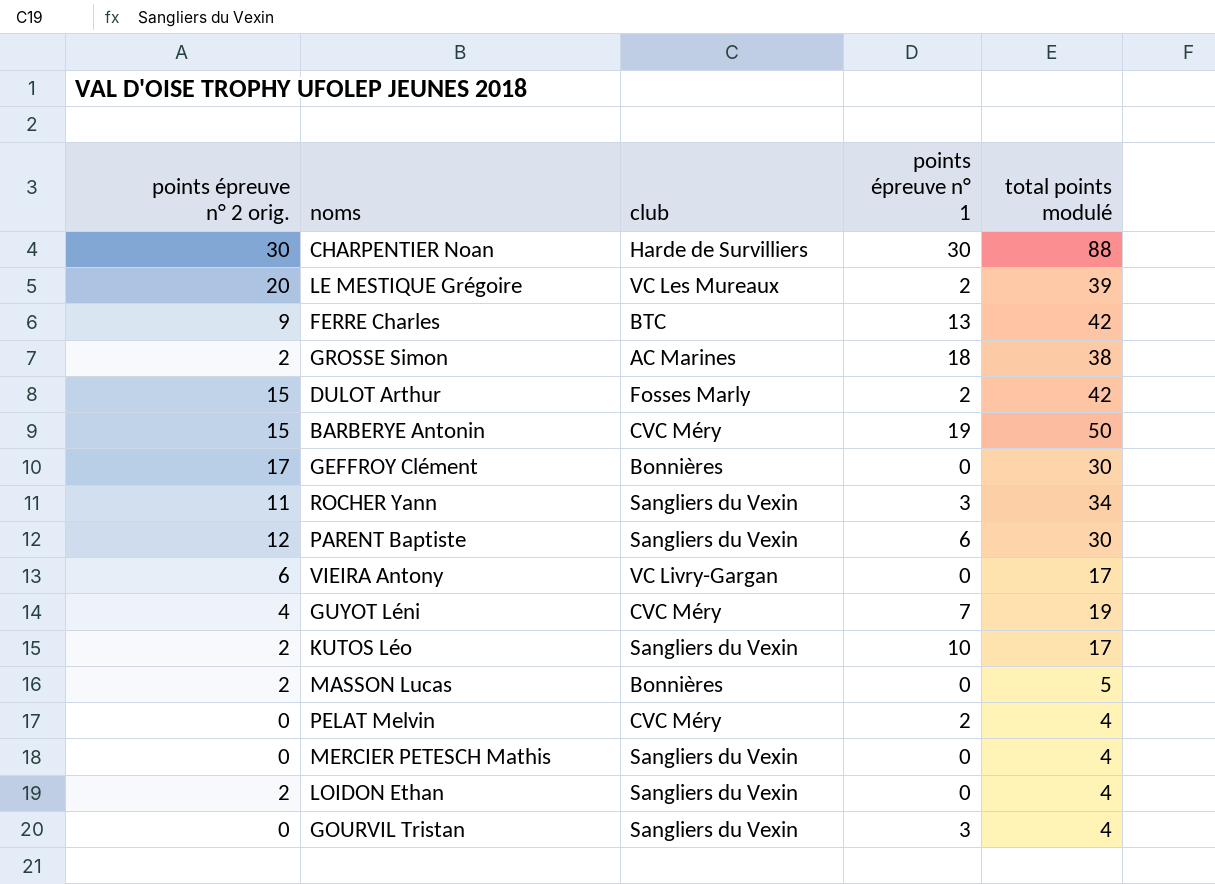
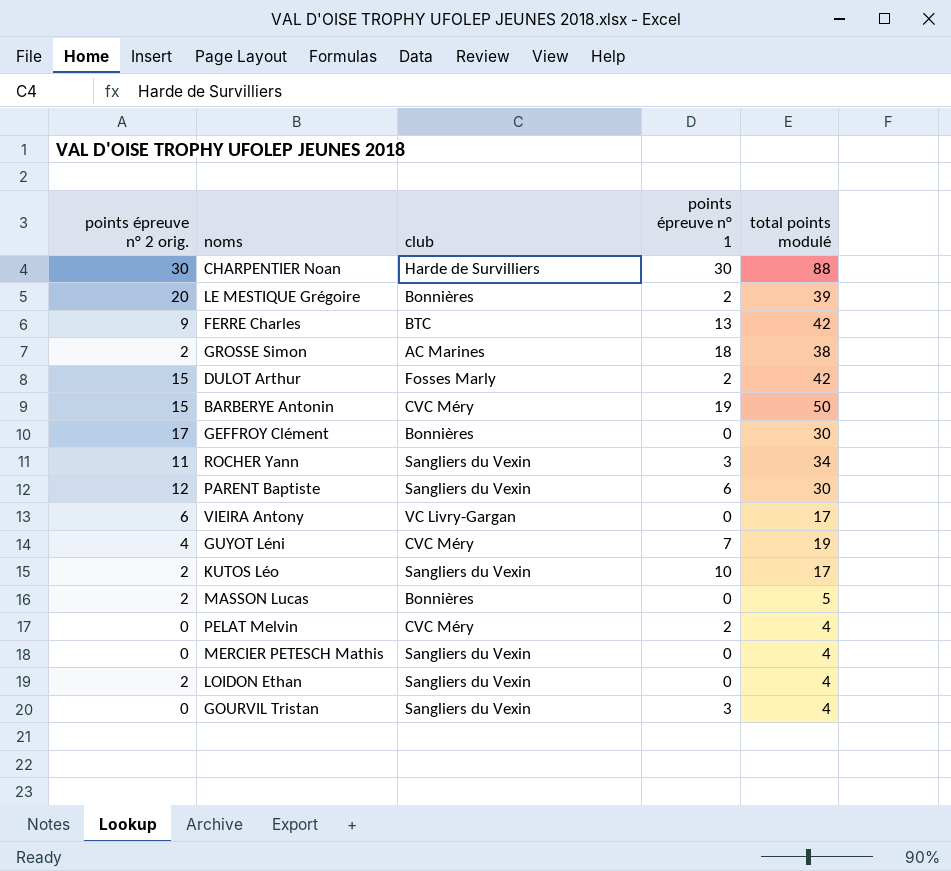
LE MESTIQUE Grégoire | club: VC Les Mureaux -> Bonnières

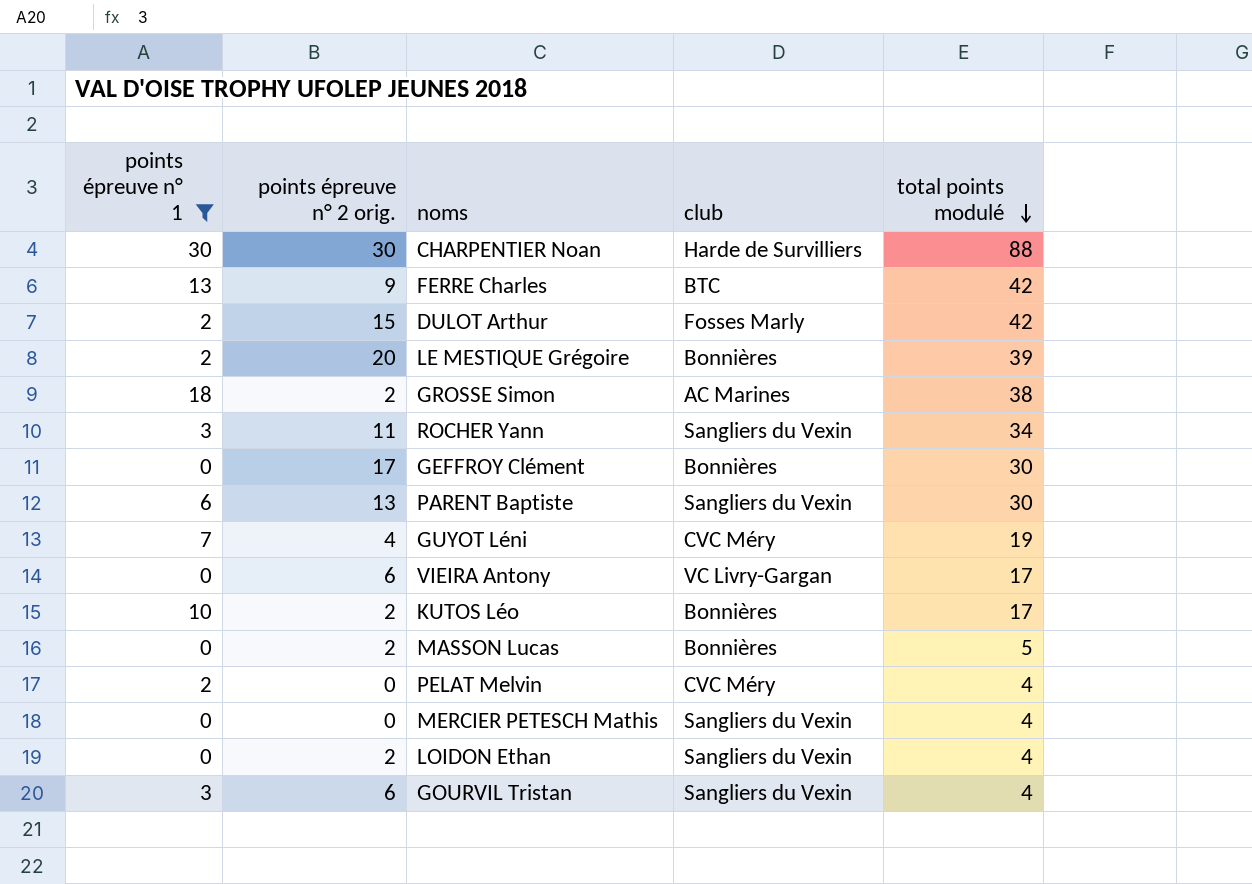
filter: none -> points épreuve n° 1 != 19
row order: none -> total points modulé descending
column points épreuve n° 1 | position: 4 -> 1
PARENT Baptiste | points épreuve n° 2 orig.: 12 -> 13
KUTOS Léo | club: Sangliers du Vexin -> Bonnières
GOURVIL Tristan | points épreuve n° 2 orig.: 0 -> 6

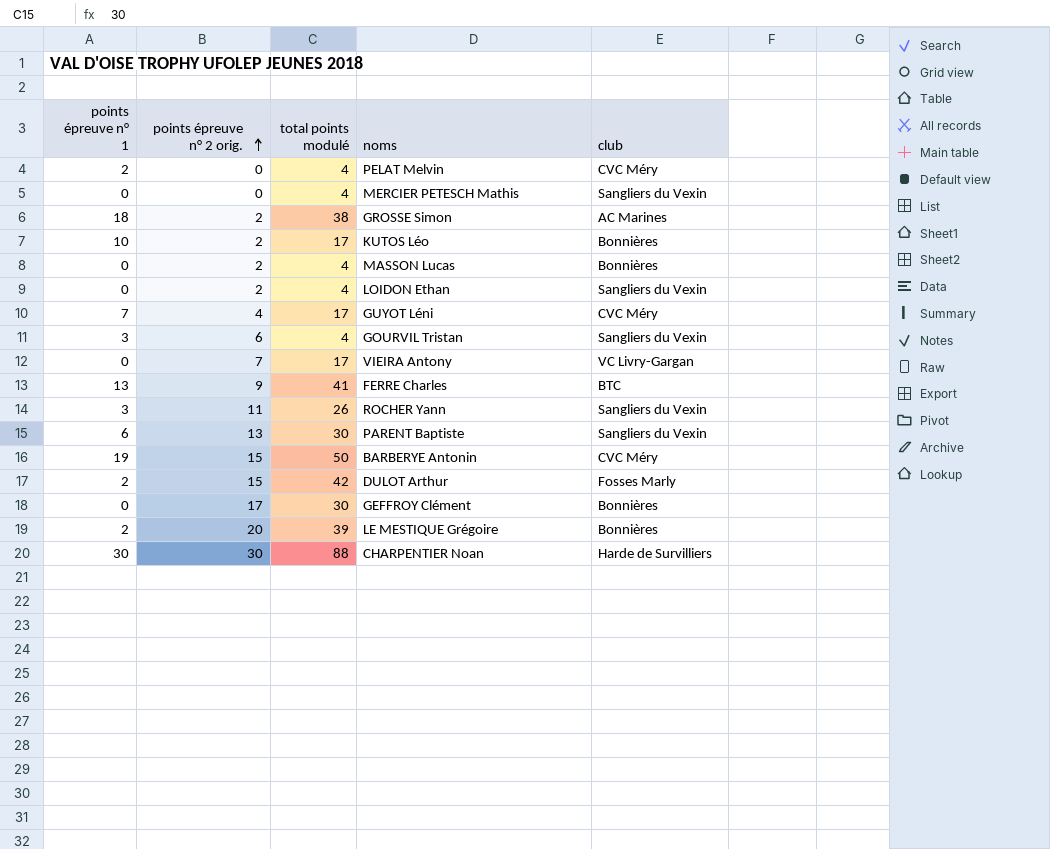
filter: points épreuve n° 1 != 19 -> none
row order: total points modulé descending -> points épreuve n° 2 orig. ascending
column total points modulé | position: 5 -> 3
MASSON Lucas | total points modulé: 5 -> 4
GUYOT Léni | total points modulé: 19 -> 17
VIEIRA Antony | points épreuve n° 2 orig.: 6 -> 7
FERRE Charles | total points modulé: 42 -> 41
ROCHER Yann | total points modulé: 34 -> 26

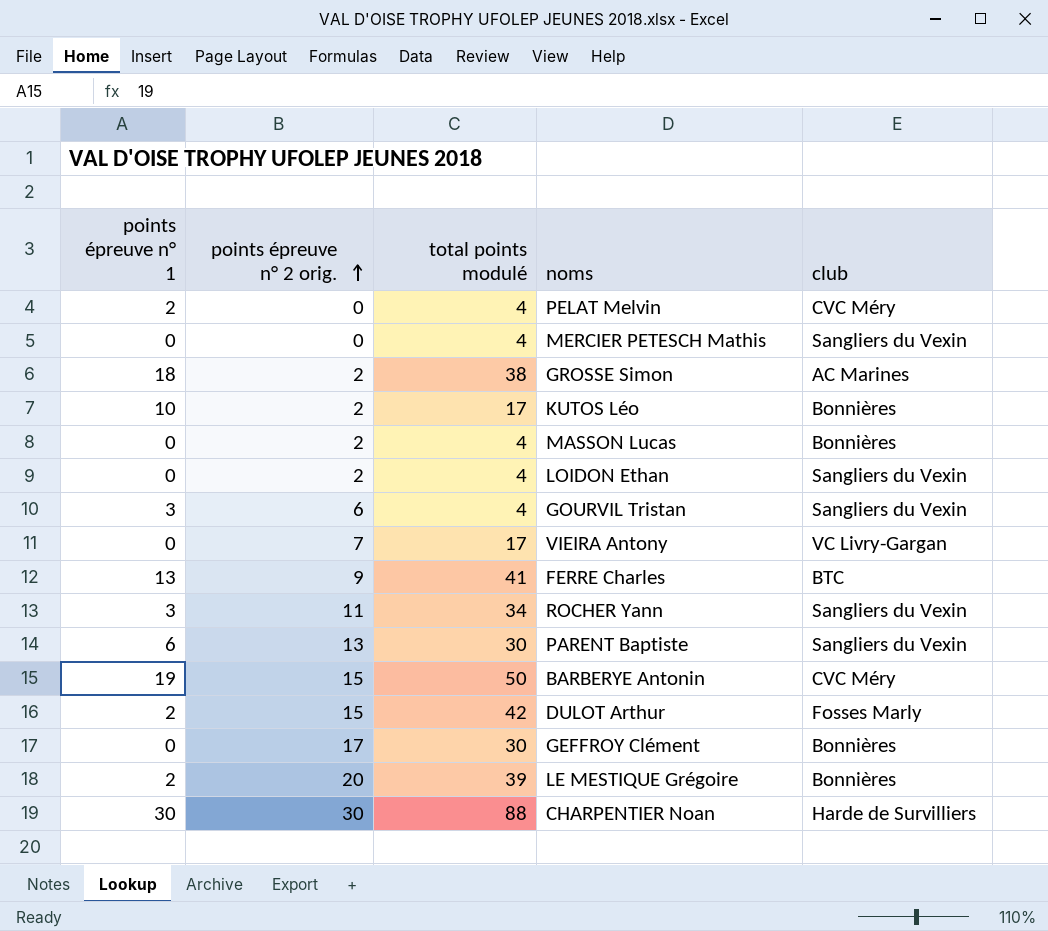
row GUYOT Léni: 7 | 4 | 17 | CVC Méry -> none
ROCHER Yann | total points modulé: 26 -> 34

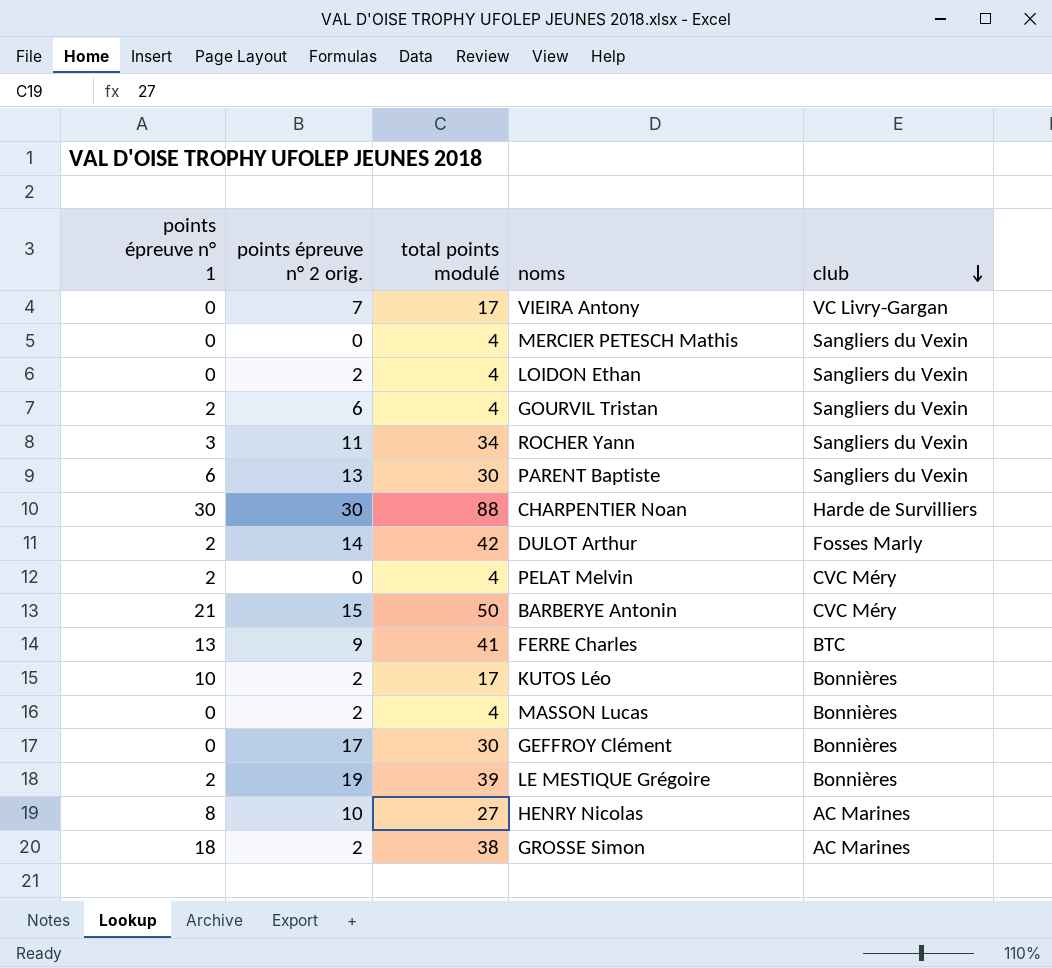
row order: points épreuve n° 2 orig. ascending -> club descending
GOURVIL Tristan | points épreuve n° 1: 3 -> 2
DULOT Arthur | points épreuve n° 2 orig.: 15 -> 14
BARBERYE Antonin | points épreuve n° 1: 19 -> 21
LE MESTIQUE Grégoire | points épreuve n° 2 orig.: 20 -> 19
row HENRY Nicolas: none -> 8 | 10 | 27 | AC Marines

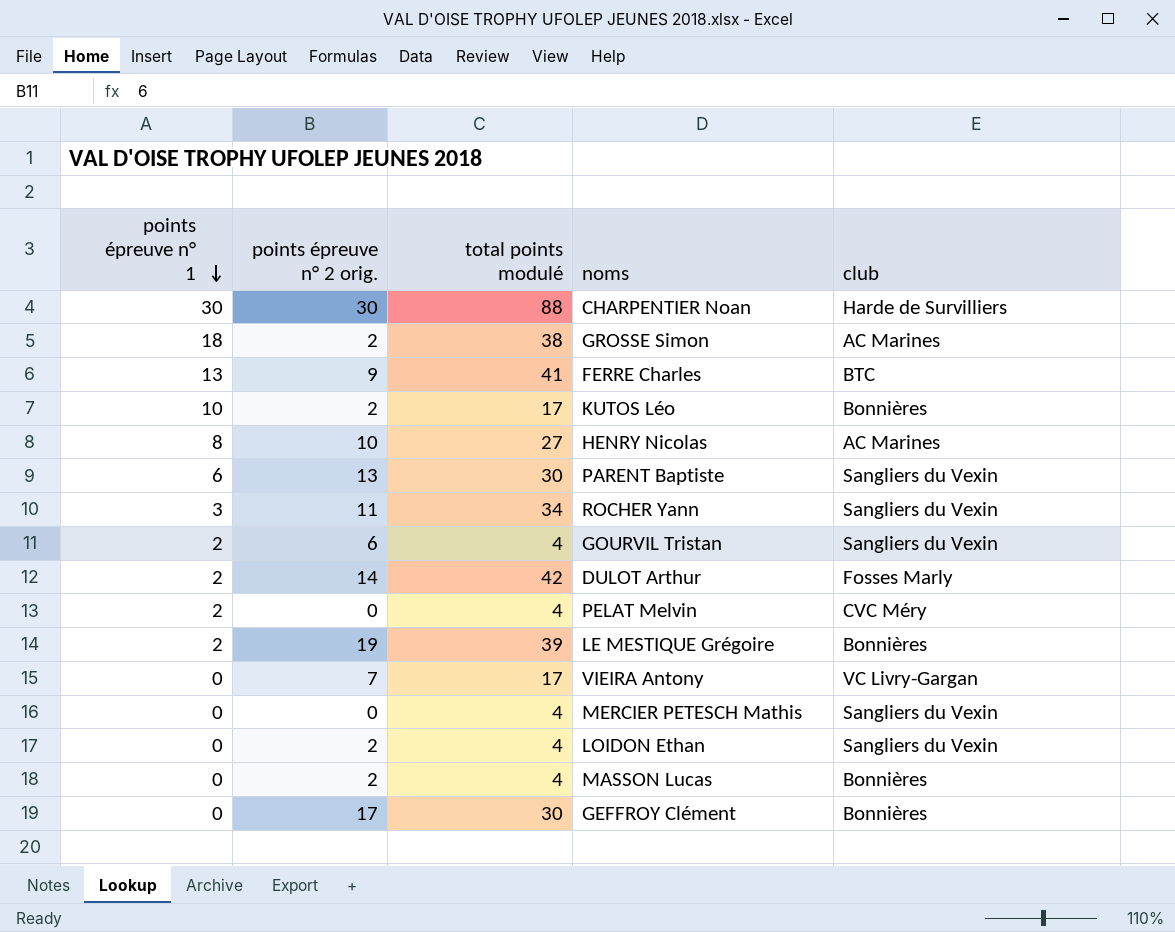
row order: club descending -> points épreuve n° 1 descending
row BARBERYE Antonin: 21 | 15 | 50 | CVC Méry -> none

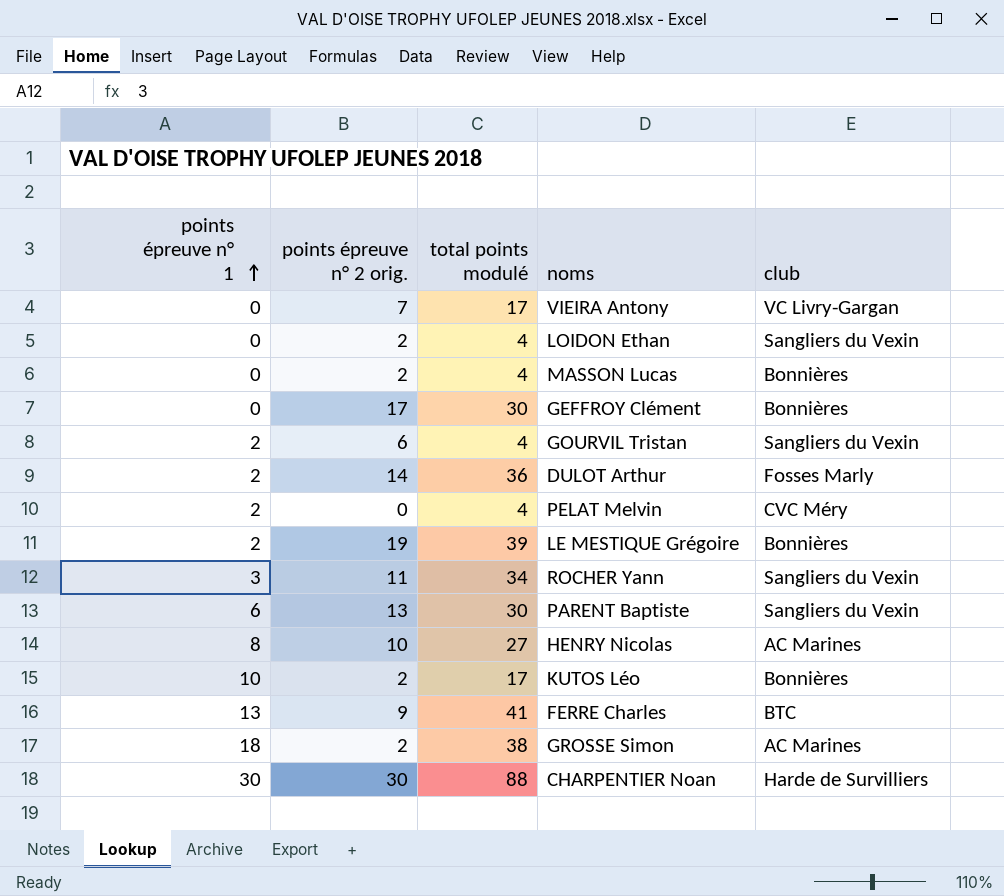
row order: points épreuve n° 1 descending -> points épreuve n° 1 ascending
row MERCIER PETESCH Mathis: 0 | 0 | 4 | Sangliers du Vexin -> none
DULOT Arthur | total points modulé: 42 -> 36

